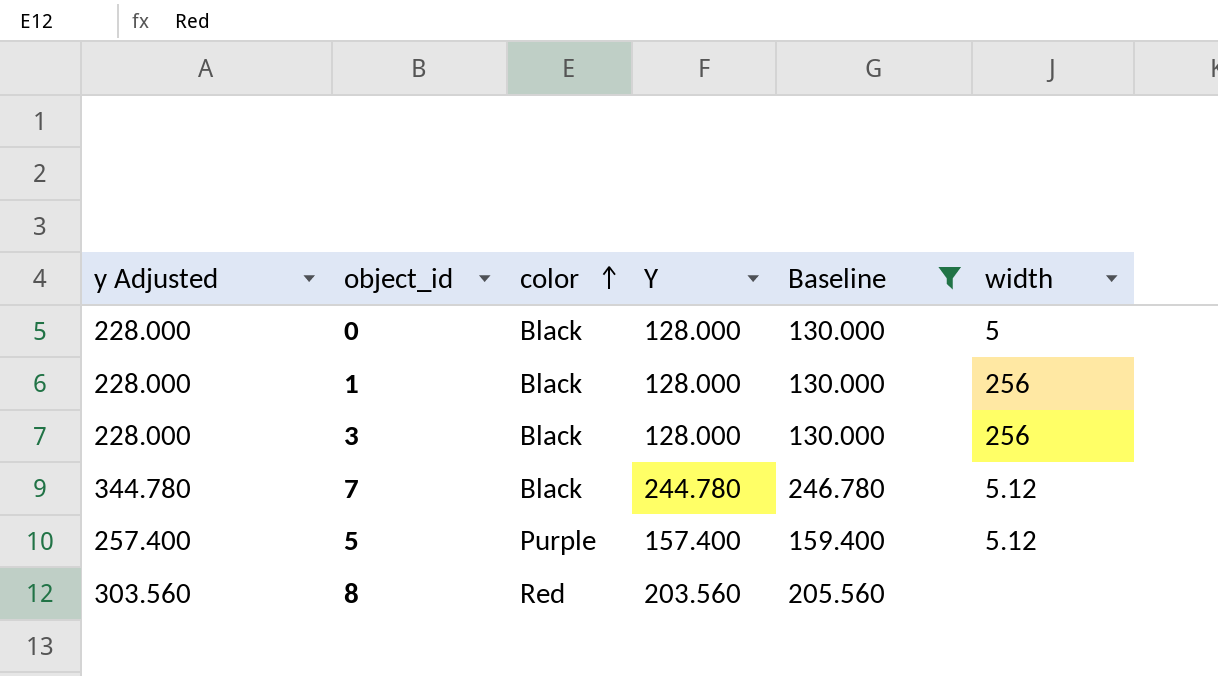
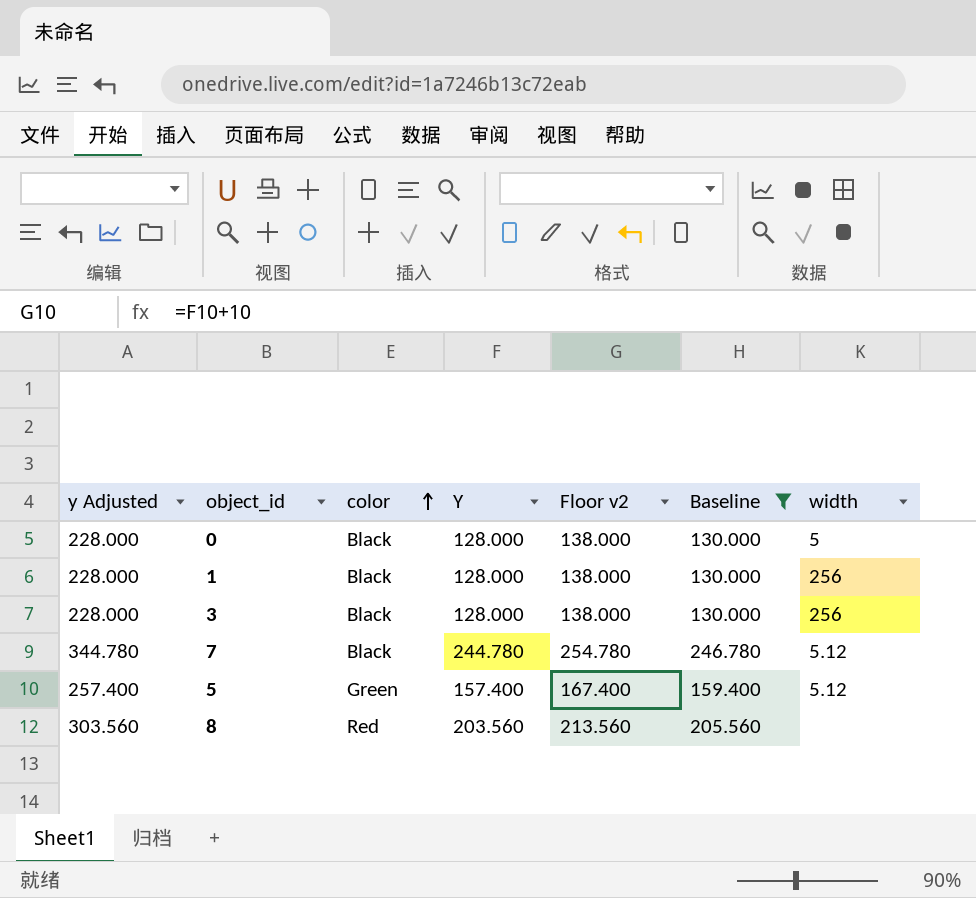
column Floor v2 | formula: none -> [Y] + 10
5 | color: Purple -> Green

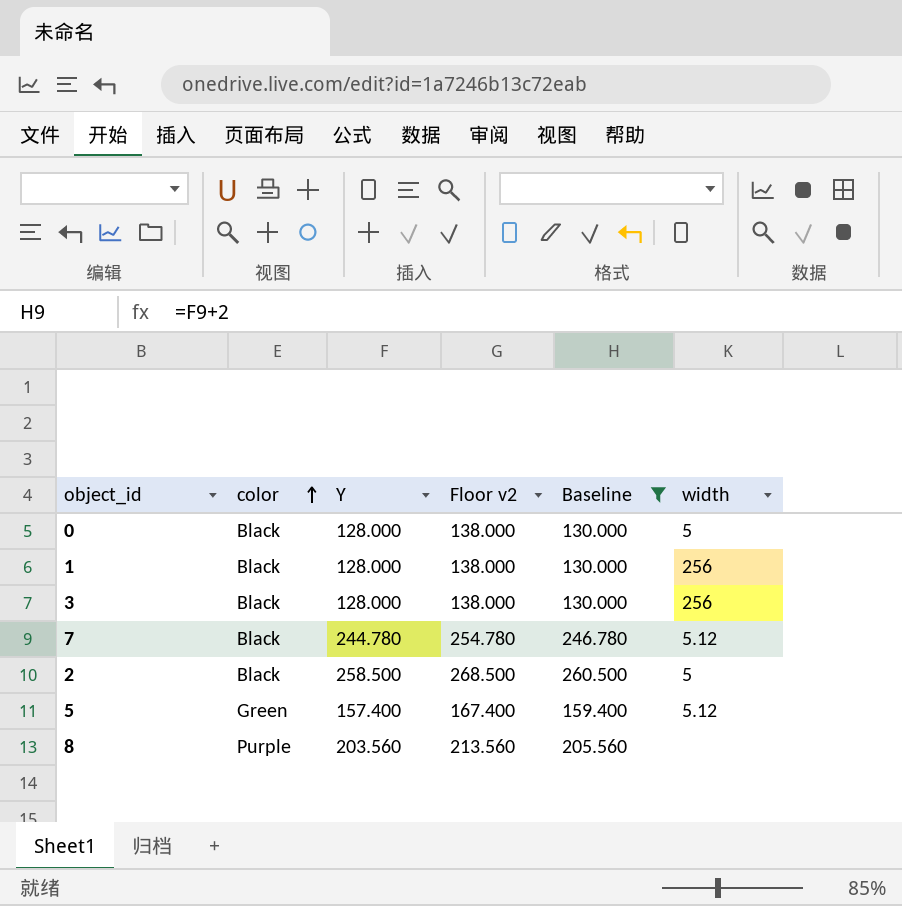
column y Adjusted | formula: [Y] + 100 -> none
row 2: none -> Black | 258.500 | 268.500 | 260.500 | 5
8 | color: Red -> Purple

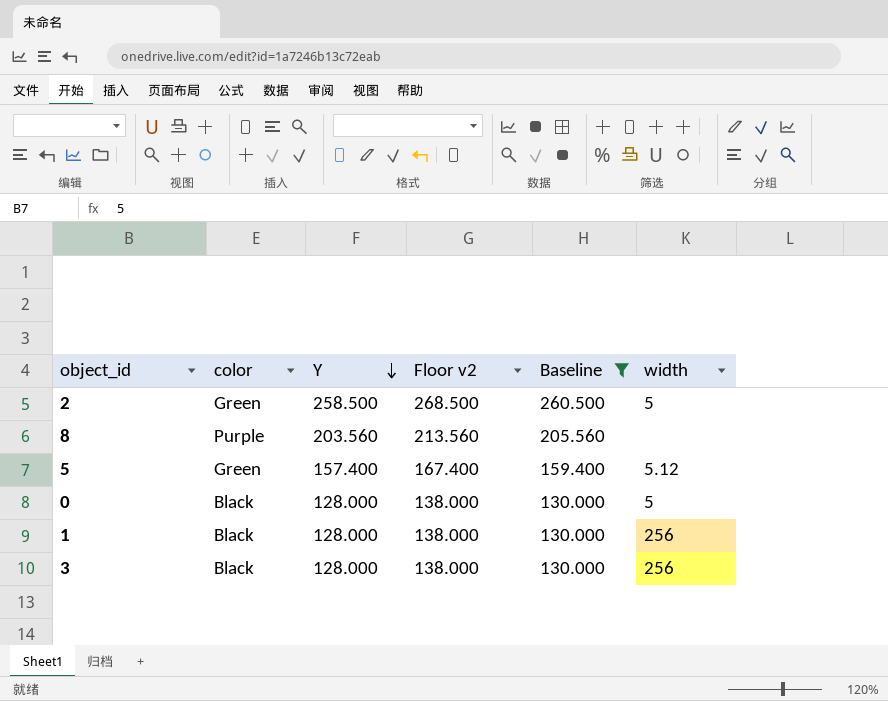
row order: color ascending -> Y descending
row 7: Black | 244.780 | 254.780 | 246.780 | 5.12 -> none
2 | color: Black -> Green

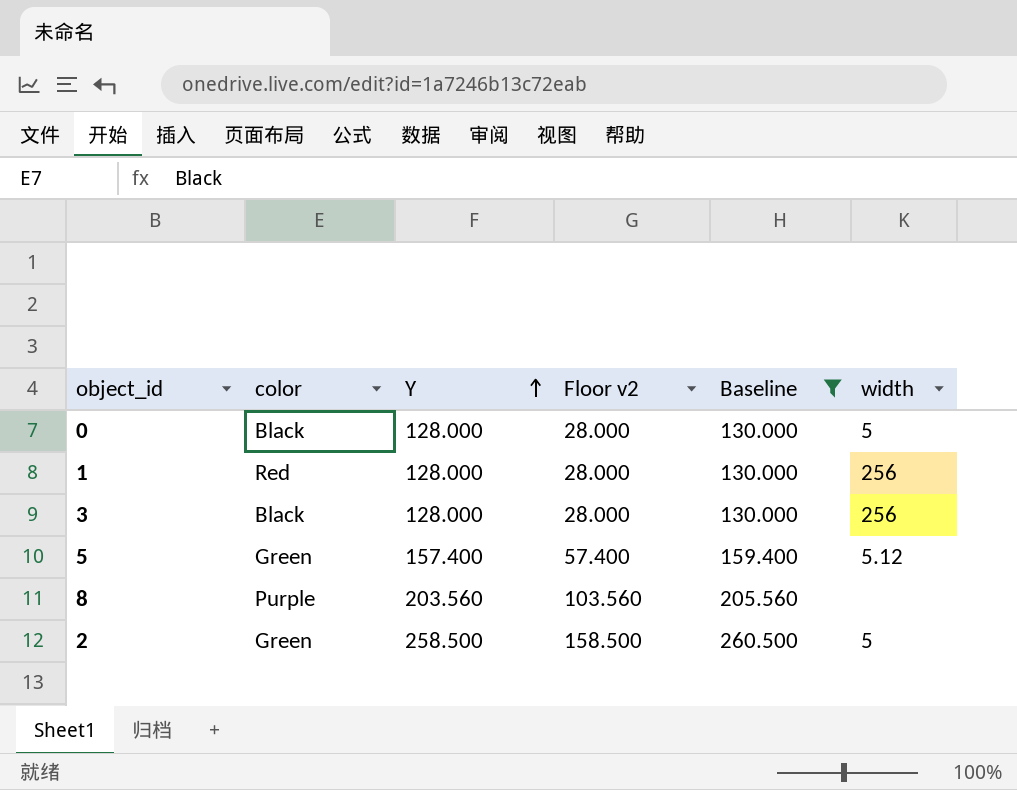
row order: Y descending -> Y ascending
column Floor v2 | formula: [Y] + 10 -> [Y] - 100
1 | color: Black -> Red

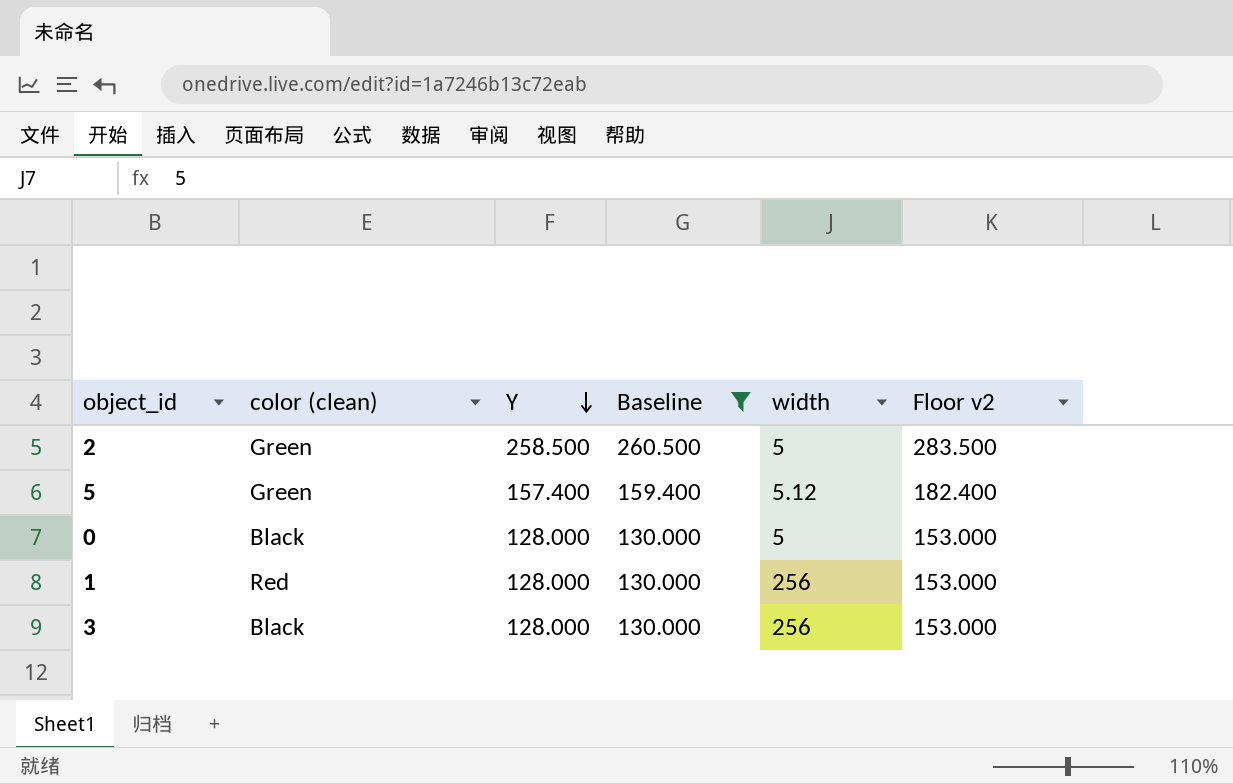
row order: Y ascending -> Y descending
column name: color -> color (clean)
column Floor v2 | formula: [Y] - 100 -> [Y] + 25
column Floor v2 | position: 4 -> 6
row 8: Purple | 203.560 | 103.560 | 205.560 | none -> none

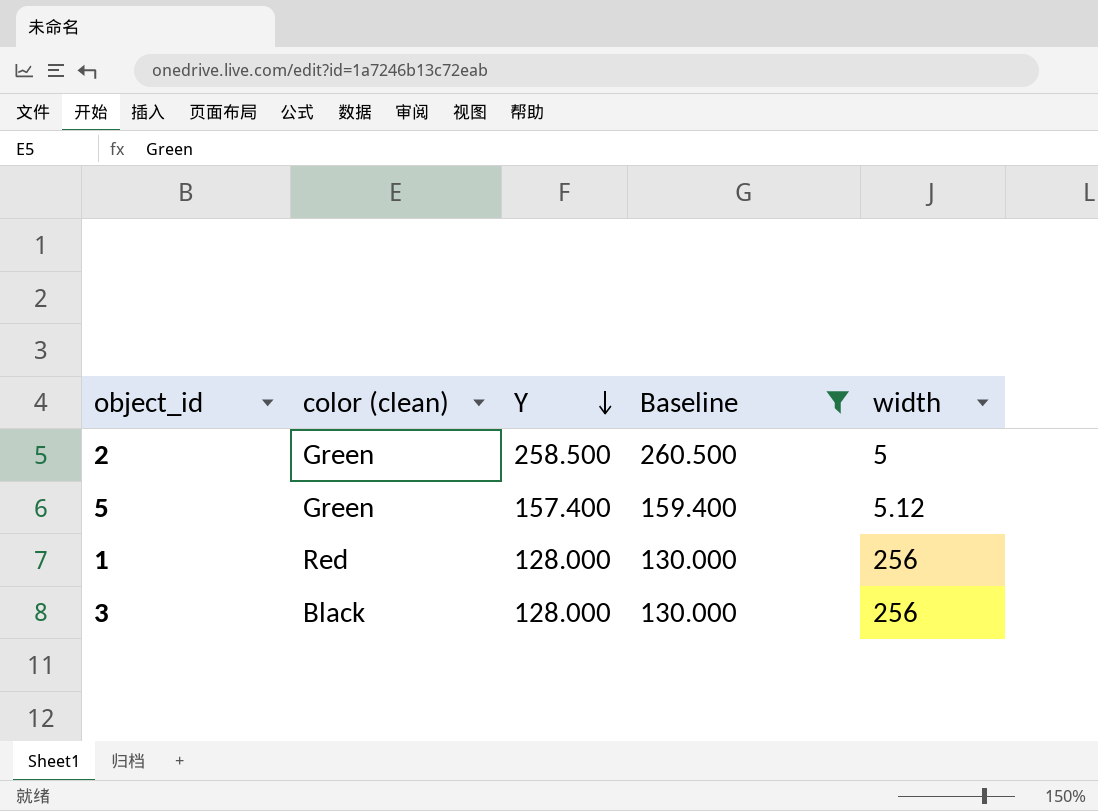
column Floor v2 | formula: [Y] + 25 -> none
row 0: Black | 128.000 | 130.000 | 5 | 153.000 -> none

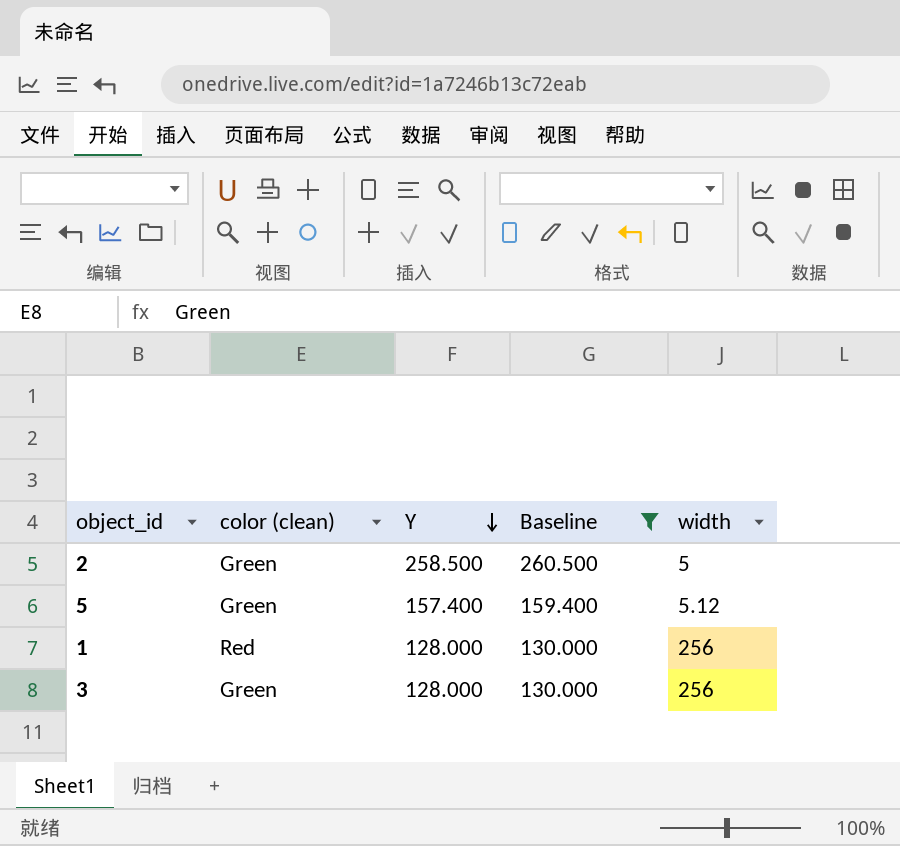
3 | color (clean): Black -> Green

